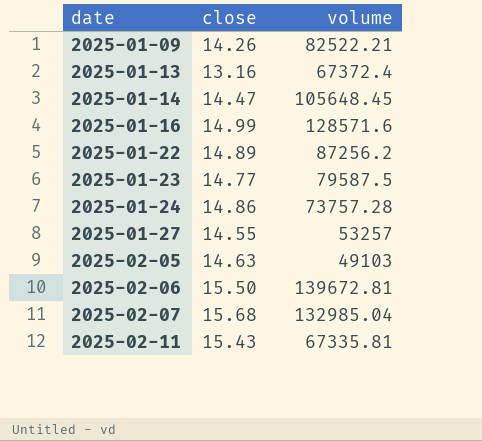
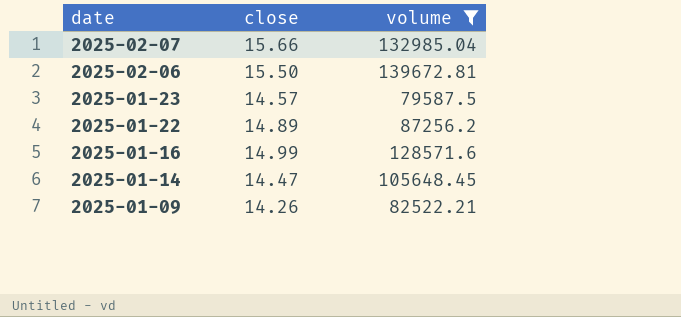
filter: none -> volume >= 79587.5
row order: date ascending -> date descending
2025-02-07 | close: 15.68 -> 15.66
2025-01-23 | close: 14.77 -> 14.57

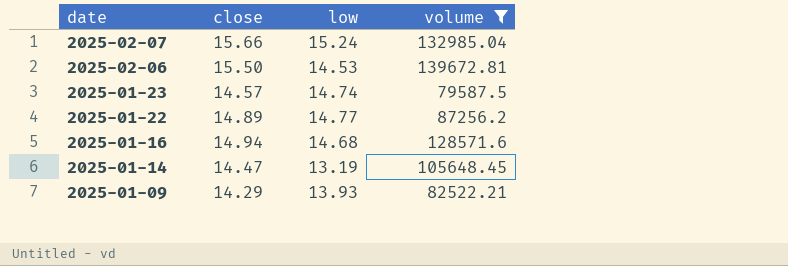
column low | position: none -> 3
2025-01-16 | close: 14.99 -> 14.94
2025-01-09 | close: 14.26 -> 14.29

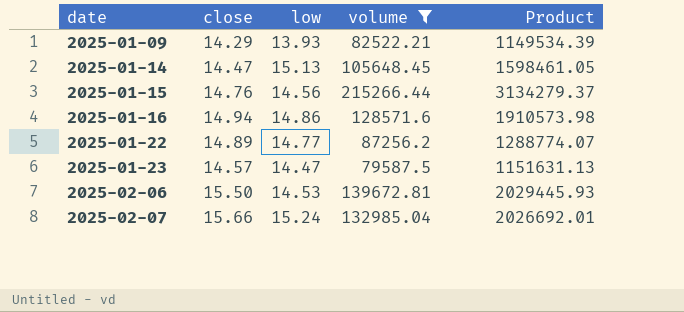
row order: date descending -> date ascending
column Product | formula: none -> [low] * [volume]
2025-01-14 | low: 13.19 -> 15.13
row 2025-01-15: none -> 14.76 | 14.56 | 215266.44 | 3134279.37
2025-01-16 | low: 14.68 -> 14.86
2025-01-23 | low: 14.74 -> 14.47

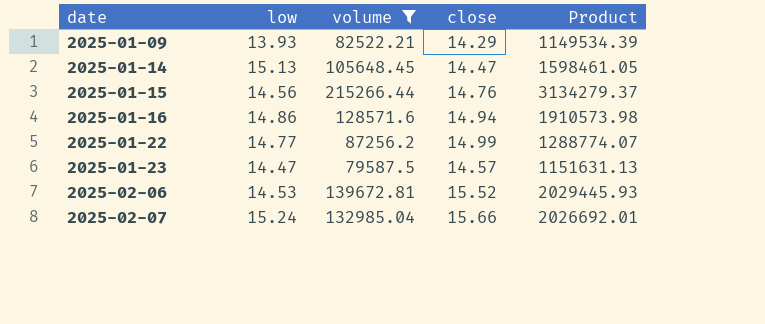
column close | position: 2 -> 4
2025-01-22 | close: 14.89 -> 14.99
2025-02-06 | close: 15.50 -> 15.52

